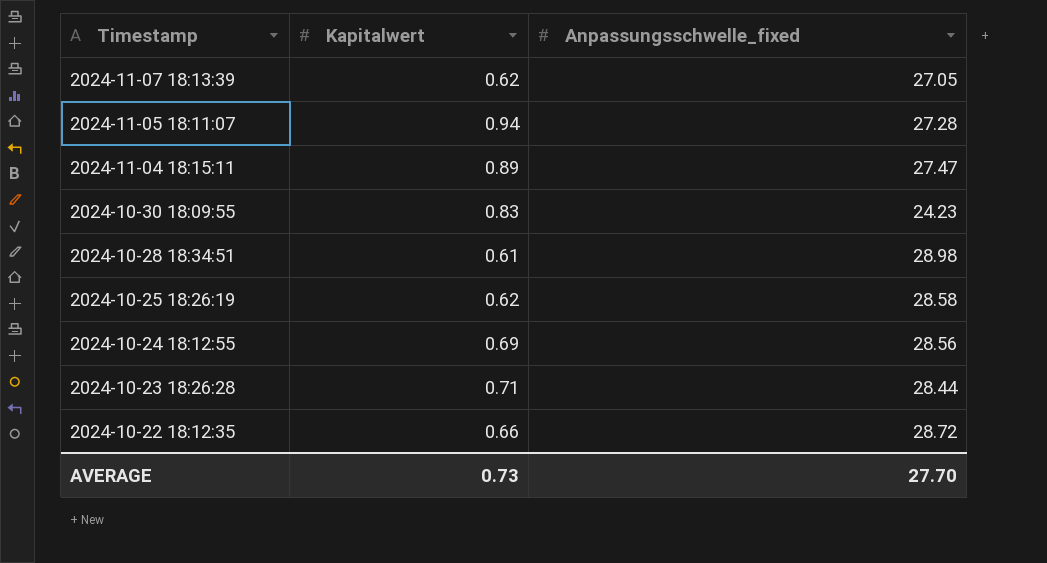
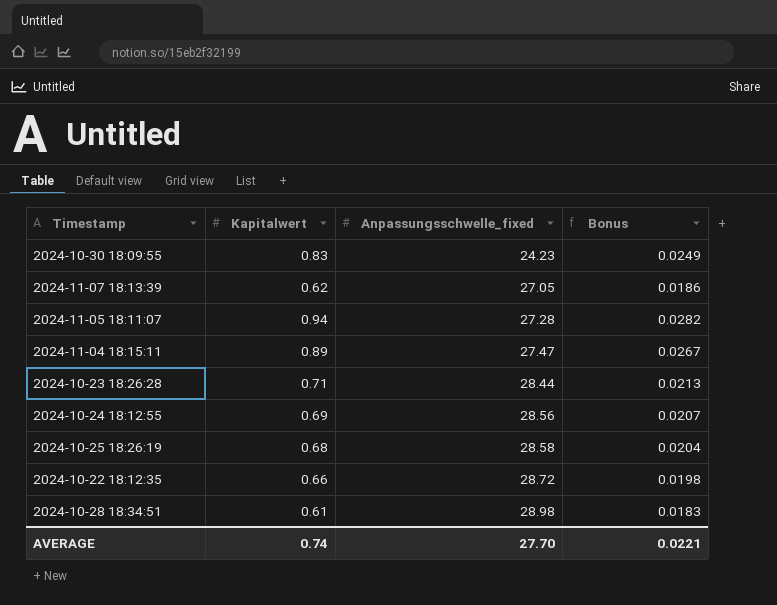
row order: Timestamp descending -> Anpassungsschwelle_fixed ascending
column Bonus | formula: none -> [Kapitalwert] * 0.03
2024-10-25 18:26:19 | Kapitalwert: 0.62 -> 0.68
AVERAGE | Kapitalwert: 0.73 -> 0.74

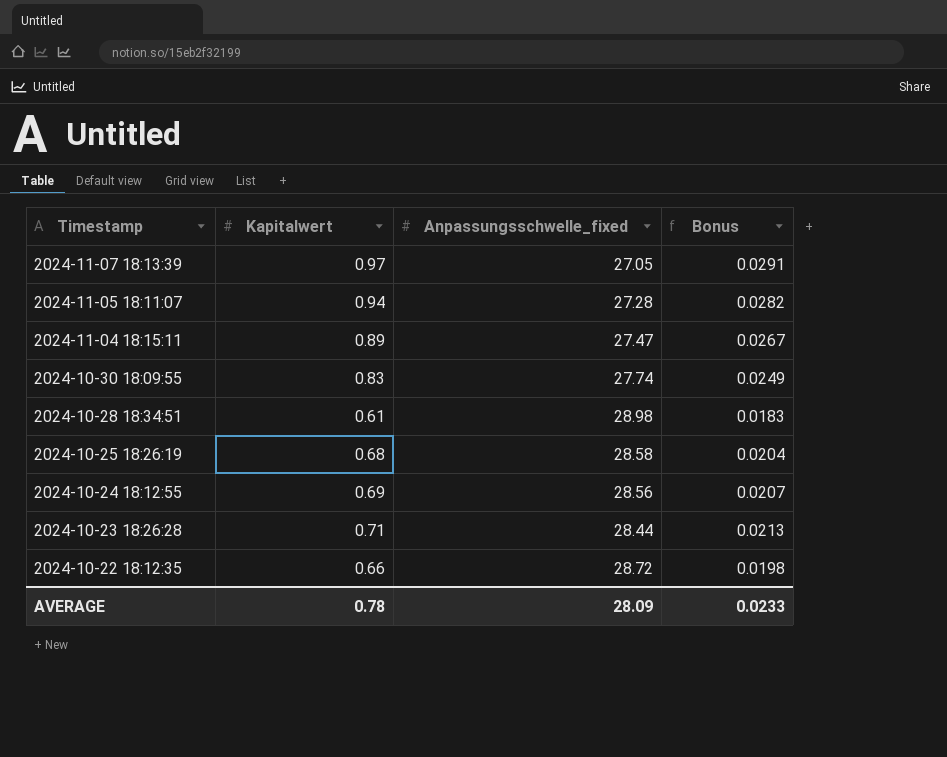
row order: Anpassungsschwelle_fixed ascending -> Timestamp descending
2024-11-07 18:13:39 | Kapitalwert: 0.62 -> 0.97
2024-11-07 18:13:39 | Bonus: 0.0186 -> 0.0291
2024-10-30 18:09:55 | Anpassungsschwelle_fixed: 24.23 -> 27.74
AVERAGE | Kapitalwert: 0.74 -> 0.78
AVERAGE | Anpassungsschwelle_fixed: 27.70 -> 28.09
AVERAGE | Bonus: 0.0221 -> 0.0233

